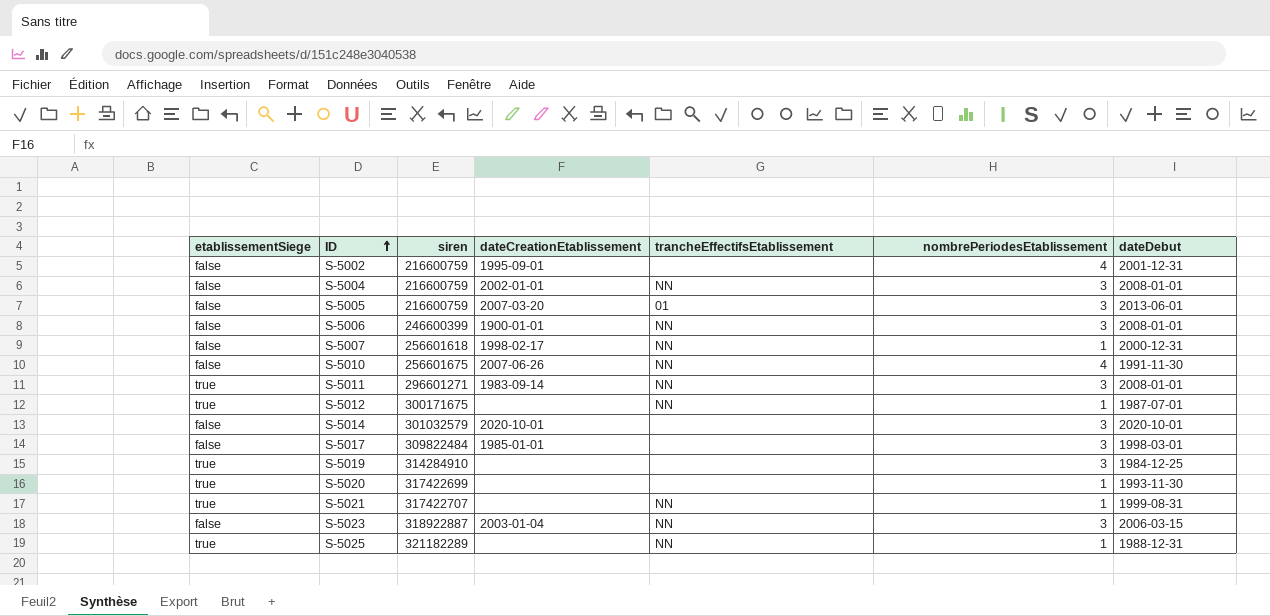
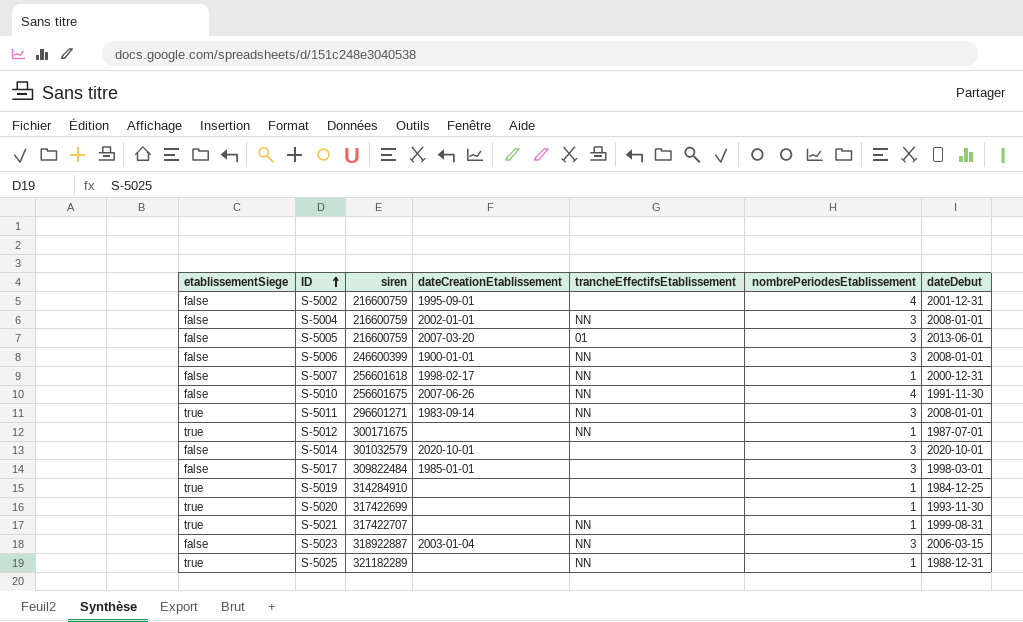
S-5019 | nombrePeriodesEtablissement: 3 -> 1

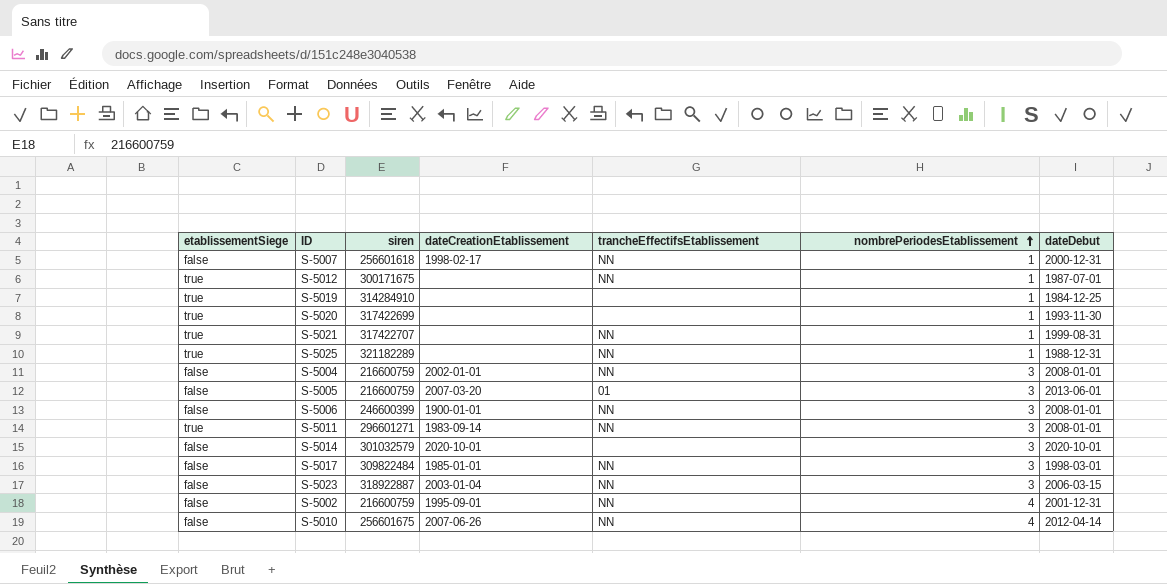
row order: ID ascending -> nombrePeriodesEtablissement ascending
S-5017 | trancheEffectifsEtablissement: none -> NN
S-5002 | trancheEffectifsEtablissement: none -> NN
S-5010 | dateDebut: 1991-11-30 -> 2012-04-14

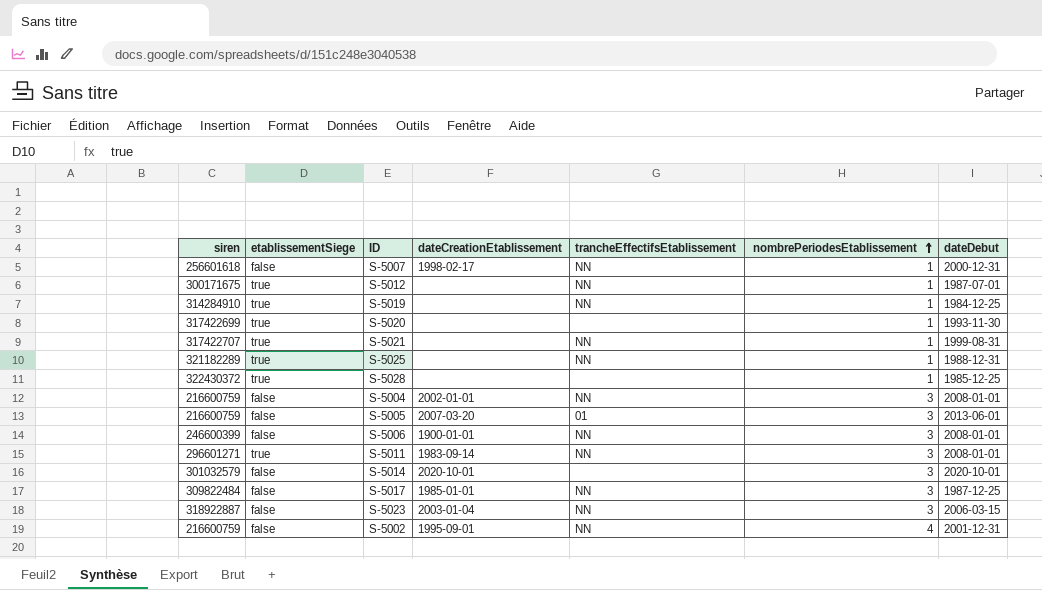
column siren | position: 3 -> 1
row S-5010: false | 256601675 | 2007-06-26 | NN | 4 | 2012-04-14 -> none
S-5019 | trancheEffectifsEtablissement: none -> NN
row S-5028: none -> 322430372 | true | none | none | 1 | 1985-12-25
S-5017 | dateDebut: 1998-03-01 -> 1987-12-25

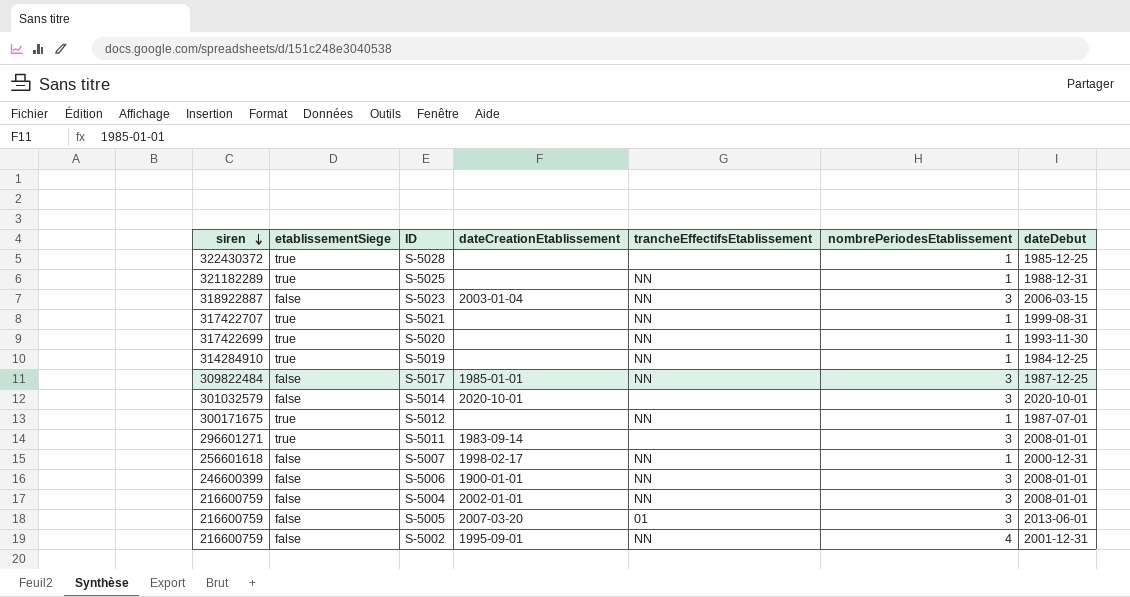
row order: nombrePeriodesEtablissement ascending -> siren descending
S-5020 | trancheEffectifsEtablissement: none -> NN
S-5011 | trancheEffectifsEtablissement: NN -> none

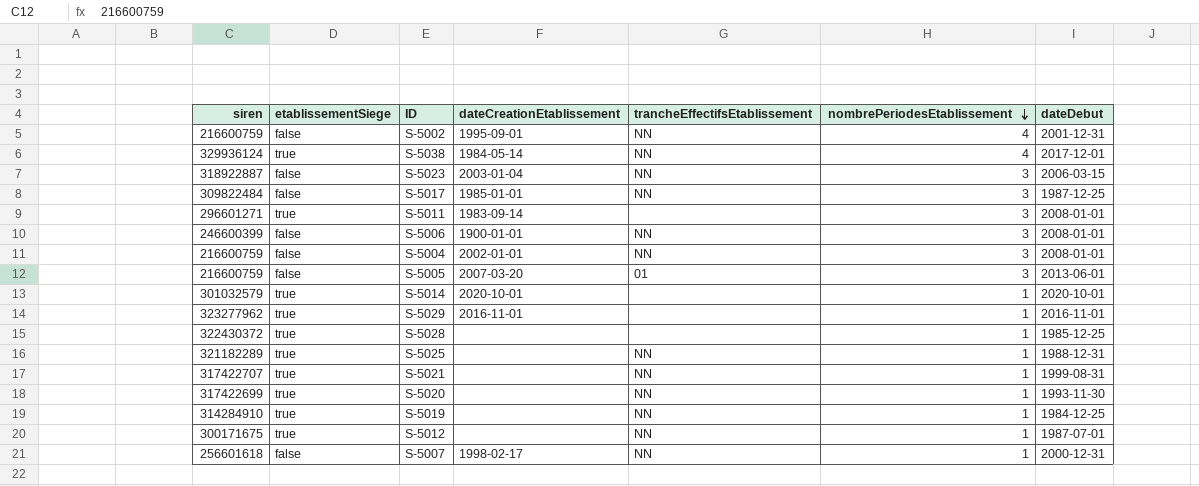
row order: siren descending -> nombrePeriodesEtablissement descending
row S-5038: none -> 329936124 | true | 1984-05-14 | NN | 4 | 2017-12-01
S-5014 | etablissementSiege: false -> true
S-5014 | nombrePeriodesEtablissement: 3 -> 1
row S-5029: none -> 323277962 | true | 2016-11-01 | none | 1 | 2016-11-01

